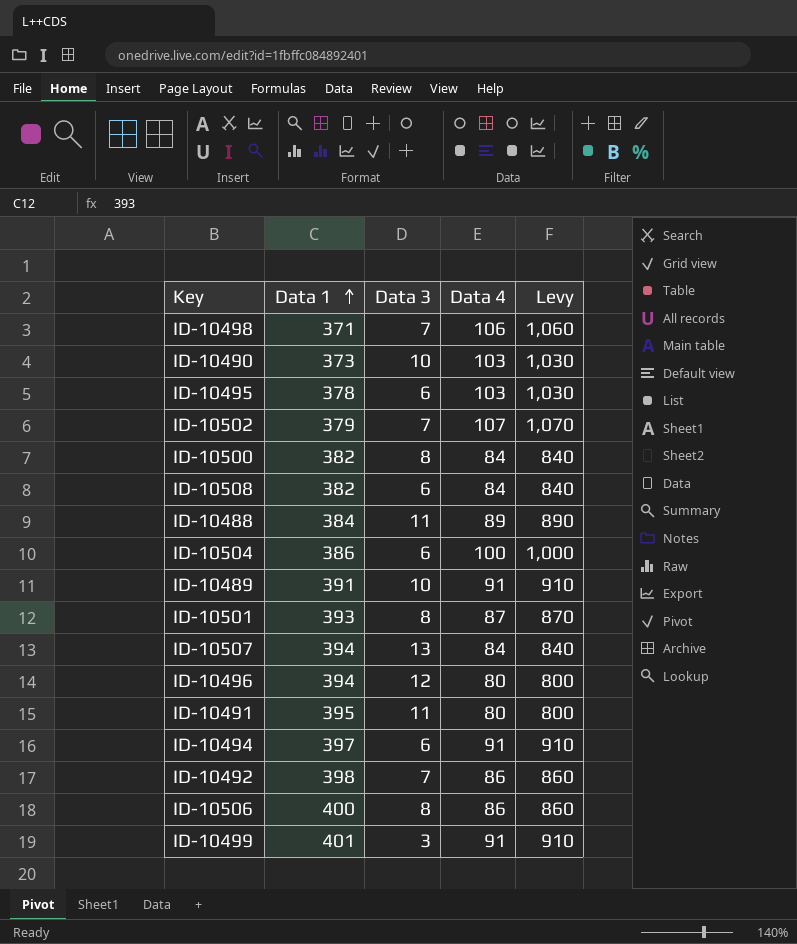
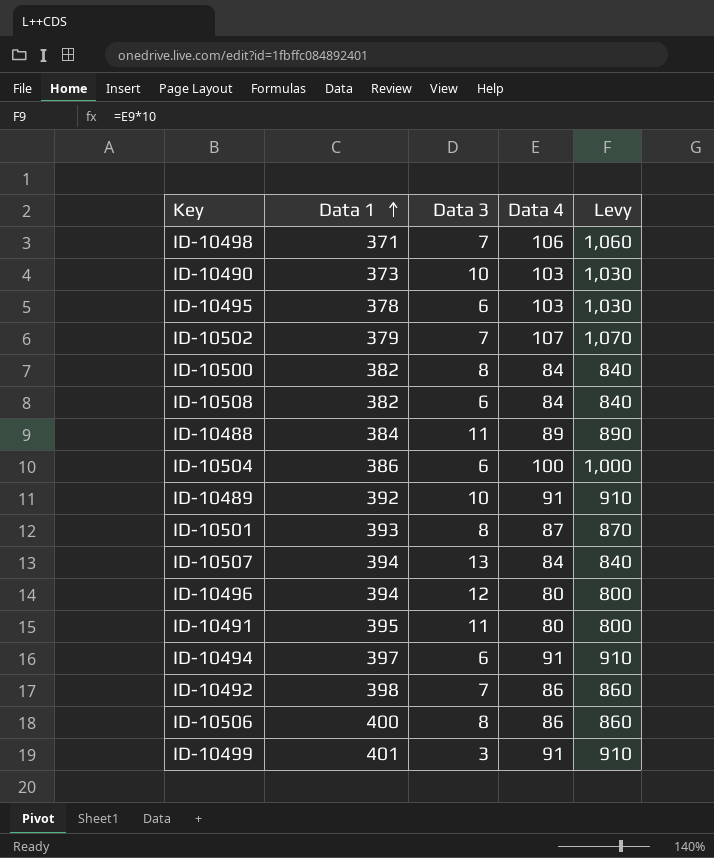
ID-10489 | Data 1: 391 -> 392

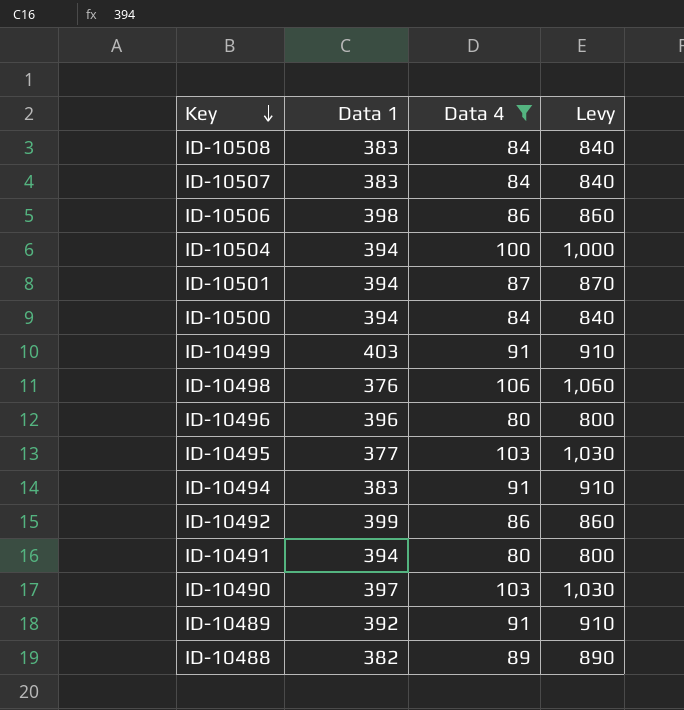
filter: none -> Data 4 != 107
row order: Data 1 ascending -> Key descending
column Data 3 | position: 3 -> none
ID-10508 | Data 1: 382 -> 383
ID-10507 | Data 1: 394 -> 383
ID-10506 | Data 1: 400 -> 398
ID-10504 | Data 1: 386 -> 394
ID-10501 | Data 1: 393 -> 394
ID-10500 | Data 1: 382 -> 394
ID-10499 | Data 1: 401 -> 403
ID-10498 | Data 1: 371 -> 376
ID-10496 | Data 1: 394 -> 396
ID-10495 | Data 1: 378 -> 377
ID-10494 | Data 1: 397 -> 383
ID-10492 | Data 1: 398 -> 399
ID-10491 | Data 1: 395 -> 394
ID-10490 | Data 1: 373 -> 397
ID-10488 | Data 1: 384 -> 382

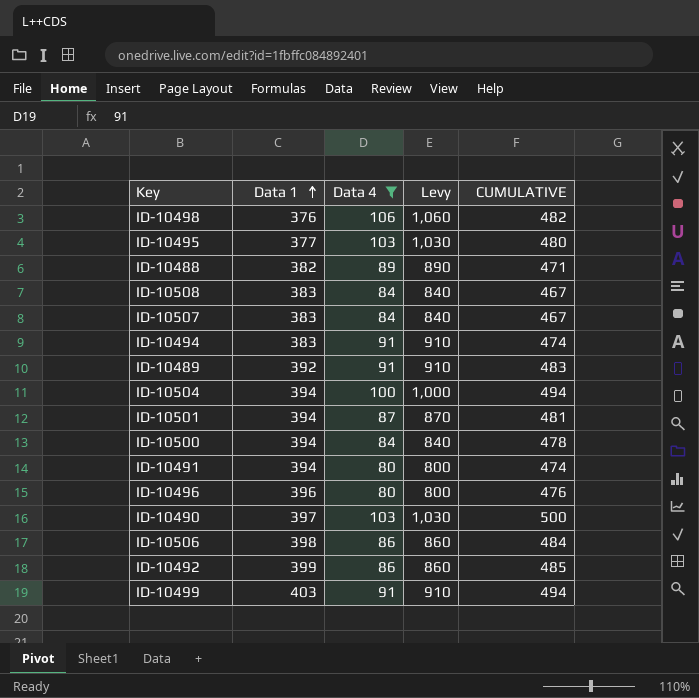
row order: Key descending -> Data 1 ascending
column CUMULATIVE | formula: none -> [Data 1] + [Data 4]

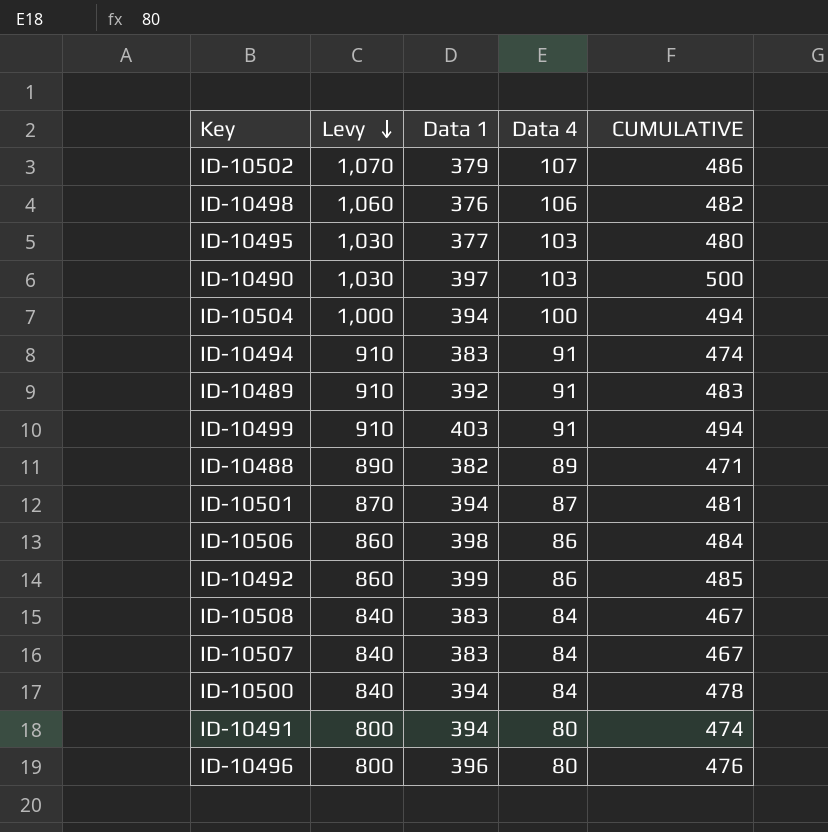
filter: Data 4 != 107 -> none
row order: Data 1 ascending -> Levy descending
column Levy | position: 4 -> 2

